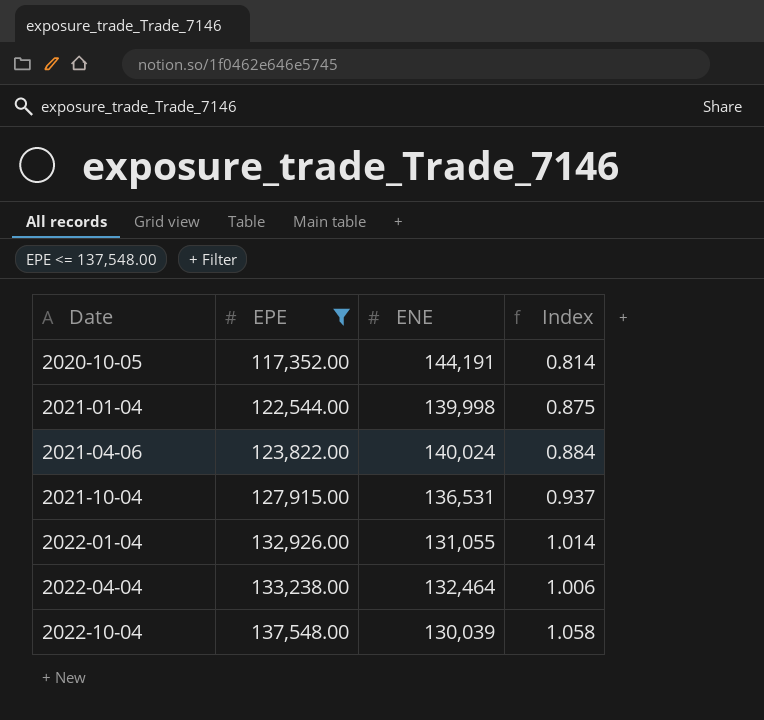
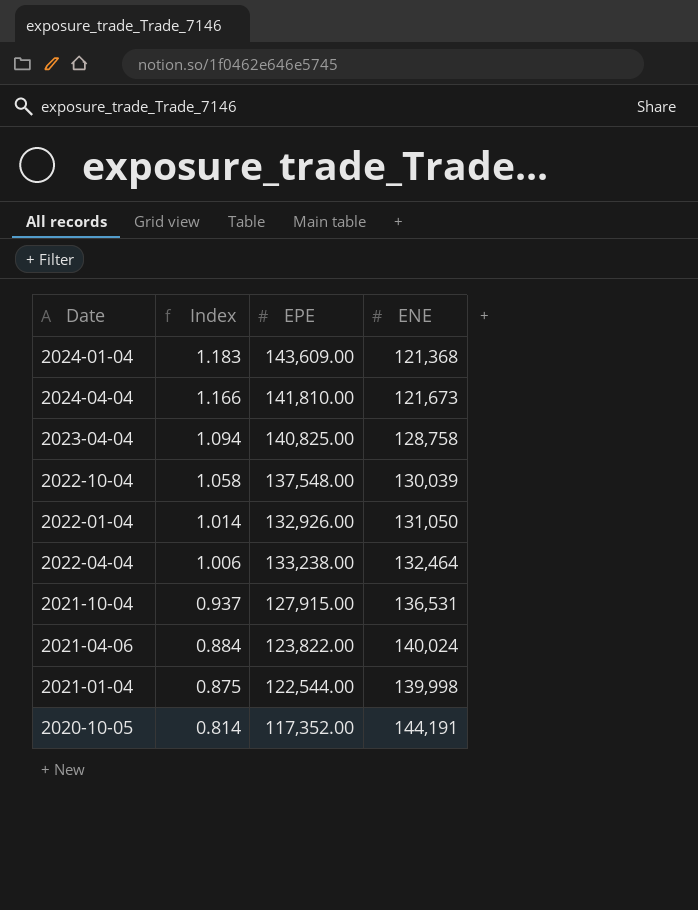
filter: EPE <= 137,548.00 -> none
row order: Date ascending -> Index descending
column Index | position: 4 -> 2
2022-01-04 | ENE: 131,055 -> 131,050

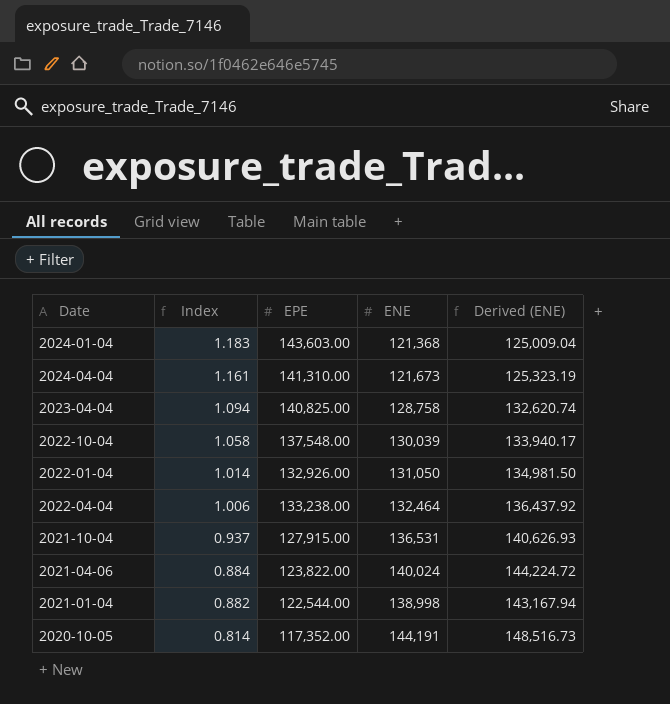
column Derived (ENE) | formula: none -> [ENE] * 1.03
2024-01-04 | EPE: 143,609.00 -> 143,603.00
2024-04-04 | Index: 1.166 -> 1.161
2024-04-04 | EPE: 141,810.00 -> 141,310.00
2021-01-04 | Index: 0.875 -> 0.882
2021-01-04 | ENE: 139,998 -> 138,998

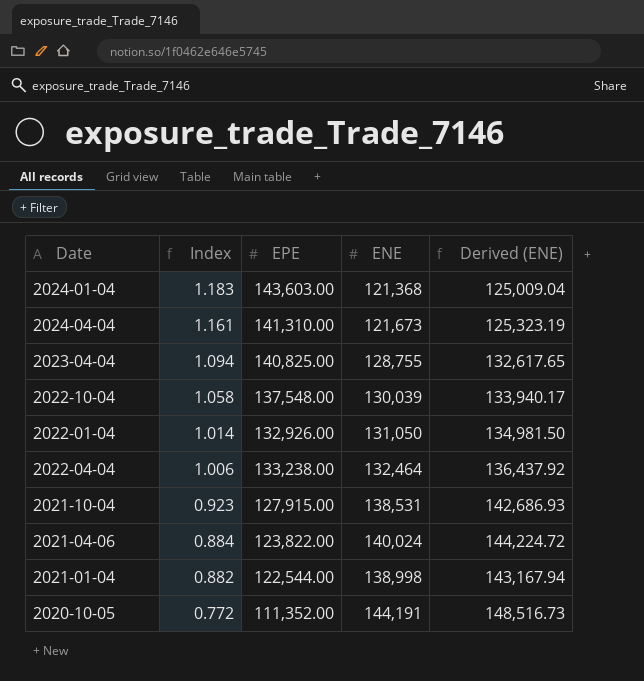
2023-04-04 | ENE: 128,758 -> 128,755
2023-04-04 | Derived (ENE): 132,620.74 -> 132,617.65
2021-10-04 | Index: 0.937 -> 0.923
2021-10-04 | ENE: 136,531 -> 138,531
2021-10-04 | Derived (ENE): 140,626.93 -> 142,686.93
2020-10-05 | Index: 0.814 -> 0.772
2020-10-05 | EPE: 117,352.00 -> 111,352.00

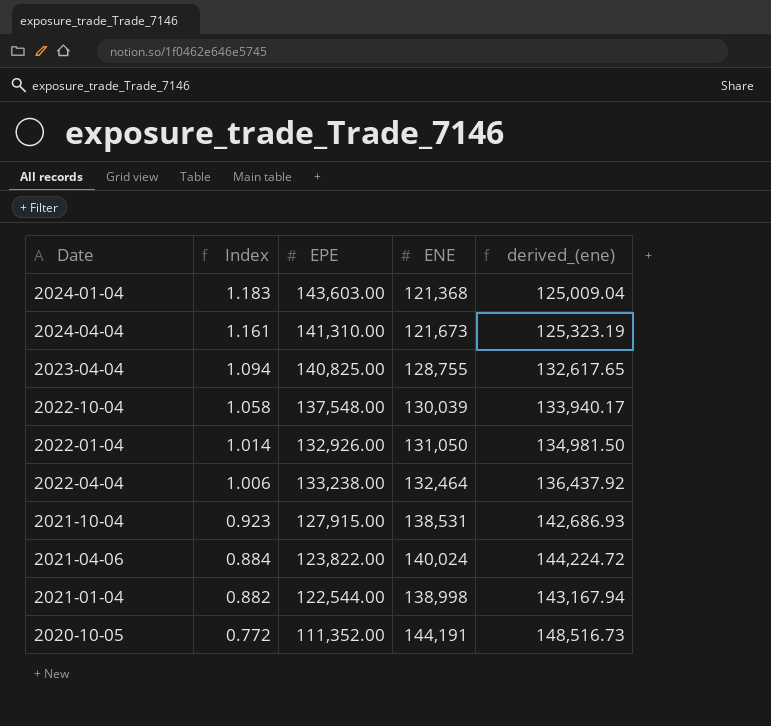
column name: Derived (ENE) -> derived_(ene)

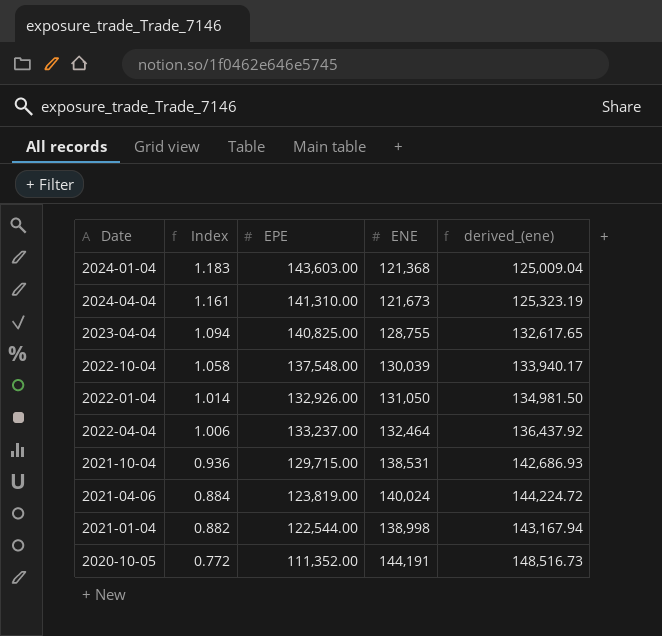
2022-04-04 | EPE: 133,238.00 -> 133,237.00
2021-10-04 | Index: 0.923 -> 0.936
2021-10-04 | EPE: 127,915.00 -> 129,715.00
2021-04-06 | EPE: 123,822.00 -> 123,819.00

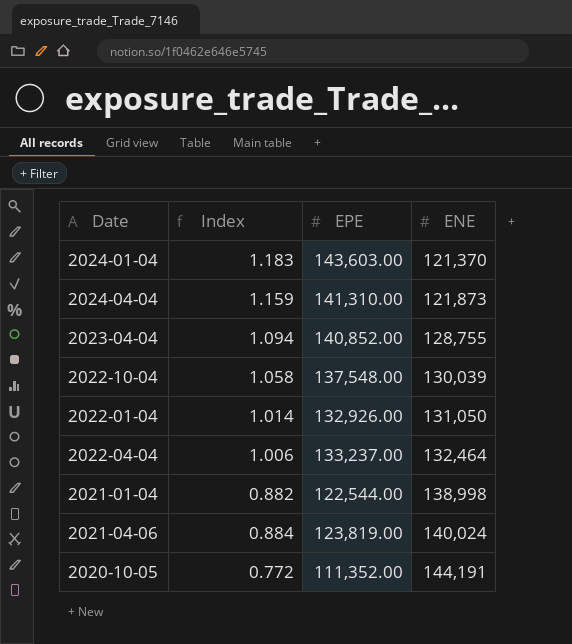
row order: Index descending -> ENE ascending
column derived_(ene) | formula: [ENE] * 1.03 -> none
row 2021-10-04: 0.936 | 129,715.00 | 138,531 | 142,686.93 -> none
2024-01-04 | ENE: 121,368 -> 121,370
2024-04-04 | Index: 1.161 -> 1.159
2024-04-04 | ENE: 121,673 -> 121,873
2023-04-04 | EPE: 140,825.00 -> 140,852.00

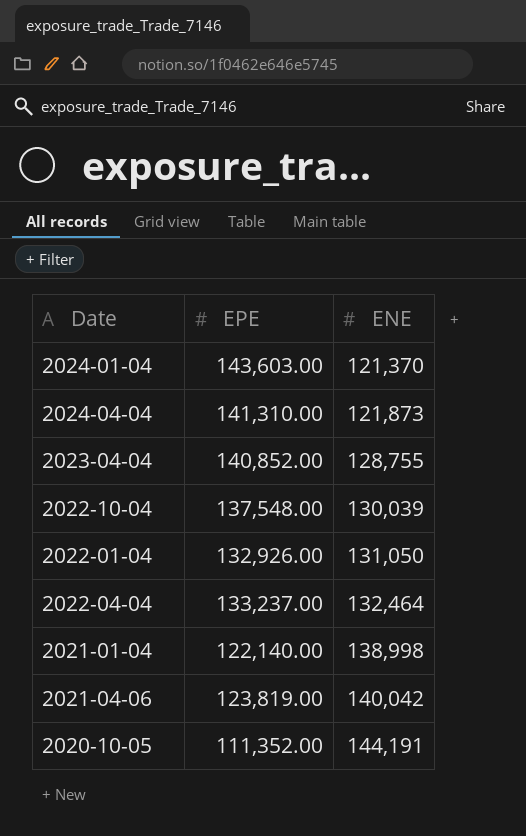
column Index | formula: [EPE] / [ENE] -> none
2021-01-04 | EPE: 122,544.00 -> 122,140.00
2021-04-06 | ENE: 140,024 -> 140,042

